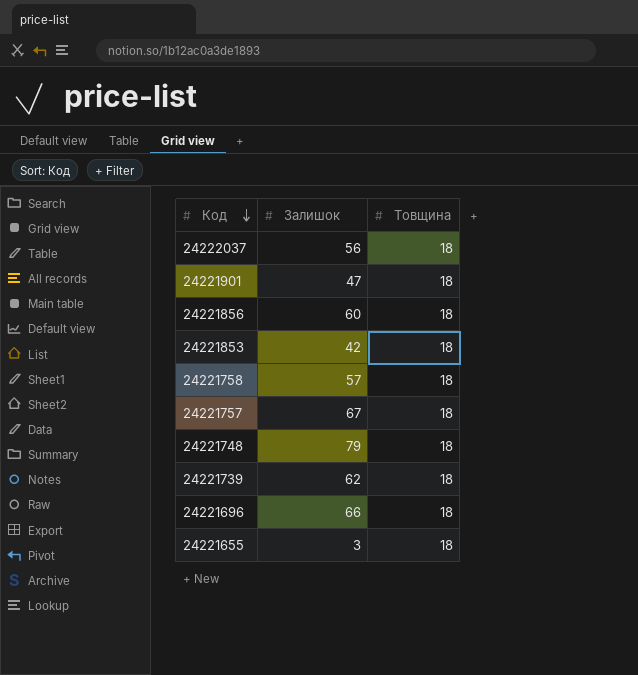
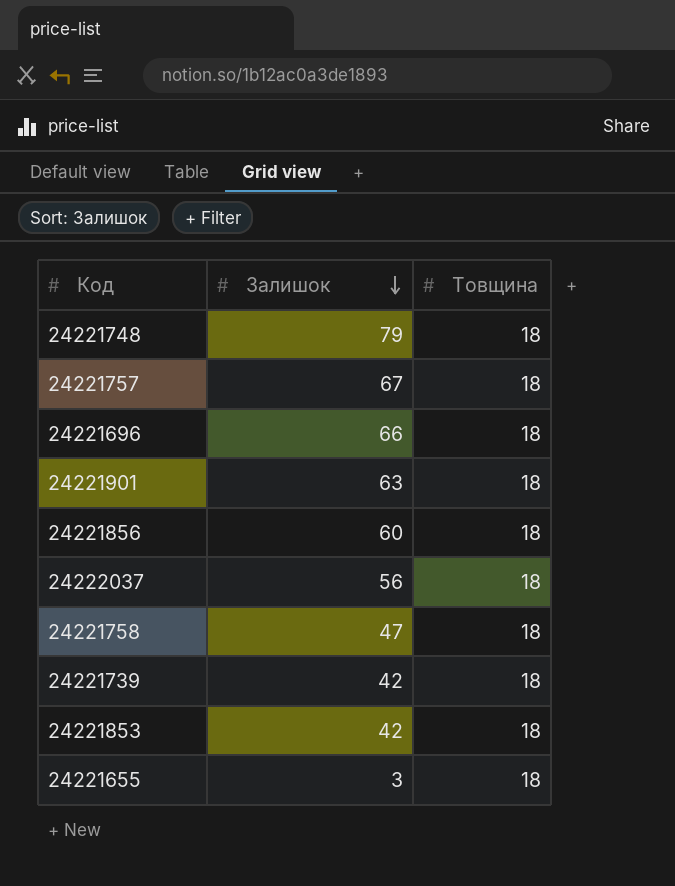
row order: Код descending -> Залишок descending
24221901 | Залишок: 47 -> 63
24221758 | Залишок: 57 -> 47
24221739 | Залишок: 62 -> 42

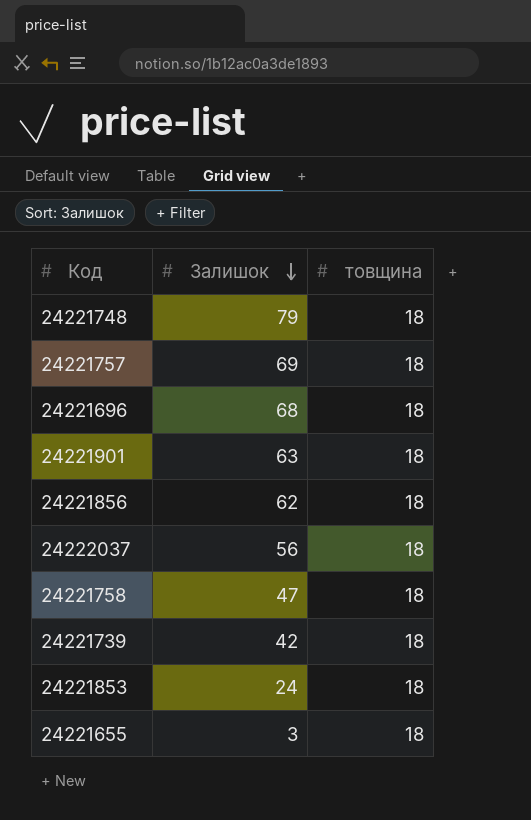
column name: Товщина -> товщина
24221757 | Залишок: 67 -> 69
24221696 | Залишок: 66 -> 68
24221856 | Залишок: 60 -> 62
24221853 | Залишок: 42 -> 24

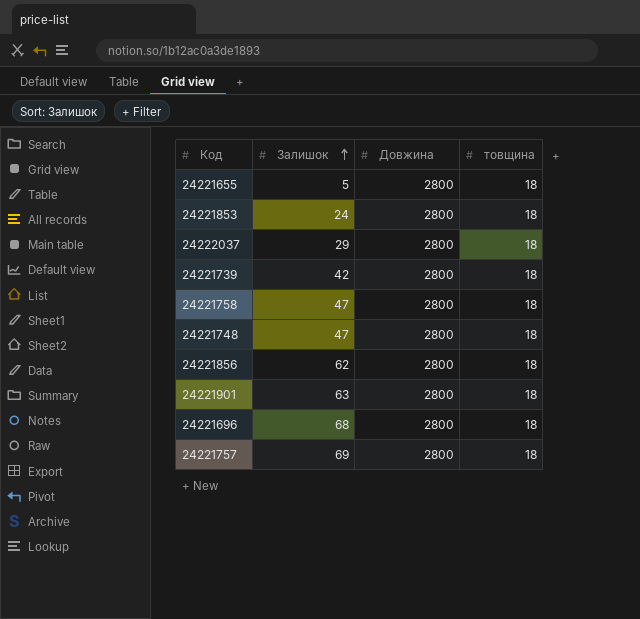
row order: Залишок descending -> Залишок ascending
column Довжина | position: none -> 3
24221655 | Залишок: 3 -> 5
24222037 | Залишок: 56 -> 29
24221748 | Залишок: 79 -> 47

